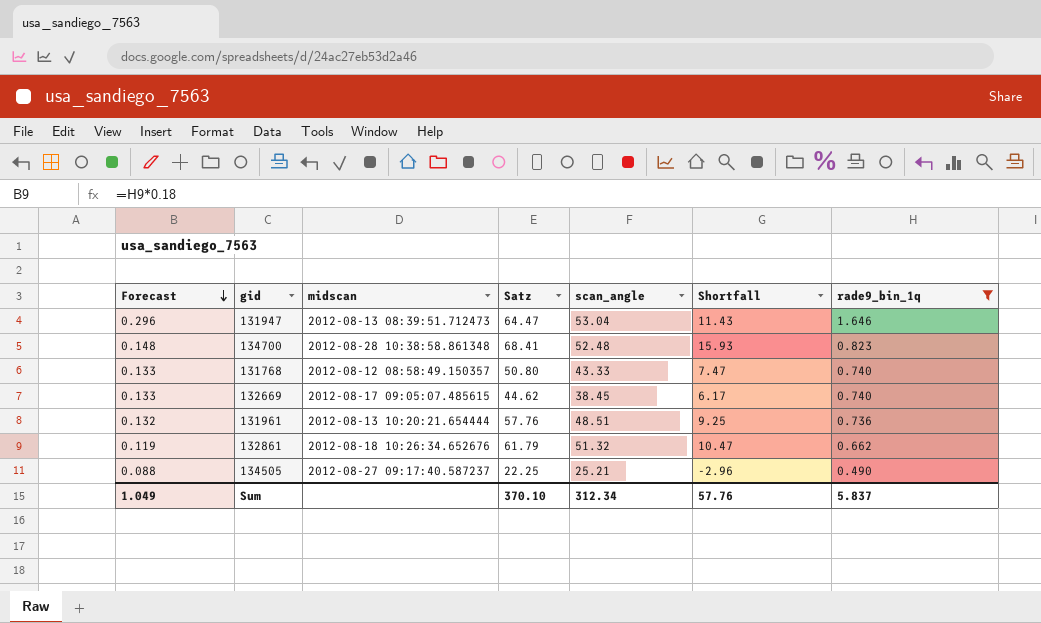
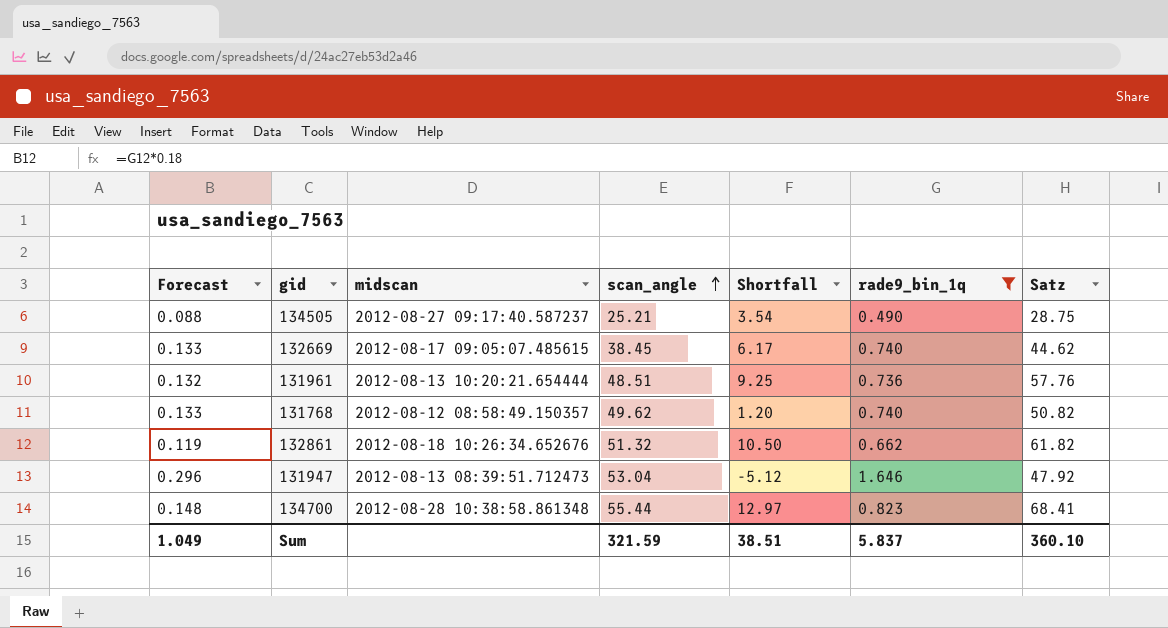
row order: Forecast descending -> scan_angle ascending
column Satz | position: 4 -> 7
134505 | Shortfall: -2.96 -> 3.54
134505 | Satz: 22.25 -> 28.75
131768 | scan_angle: 43.33 -> 49.62
131768 | Shortfall: 7.47 -> 1.20
131768 | Satz: 50.80 -> 50.82
132861 | Shortfall: 10.47 -> 10.50
132861 | Satz: 61.79 -> 61.82
131947 | Shortfall: 11.43 -> -5.12
131947 | Satz: 64.47 -> 47.92
134700 | scan_angle: 52.48 -> 55.44
134700 | Shortfall: 15.93 -> 12.97
Sum | scan_angle: 312.34 -> 321.59
Sum | Shortfall: 57.76 -> 38.51
Sum | Satz: 370.10 -> 360.10

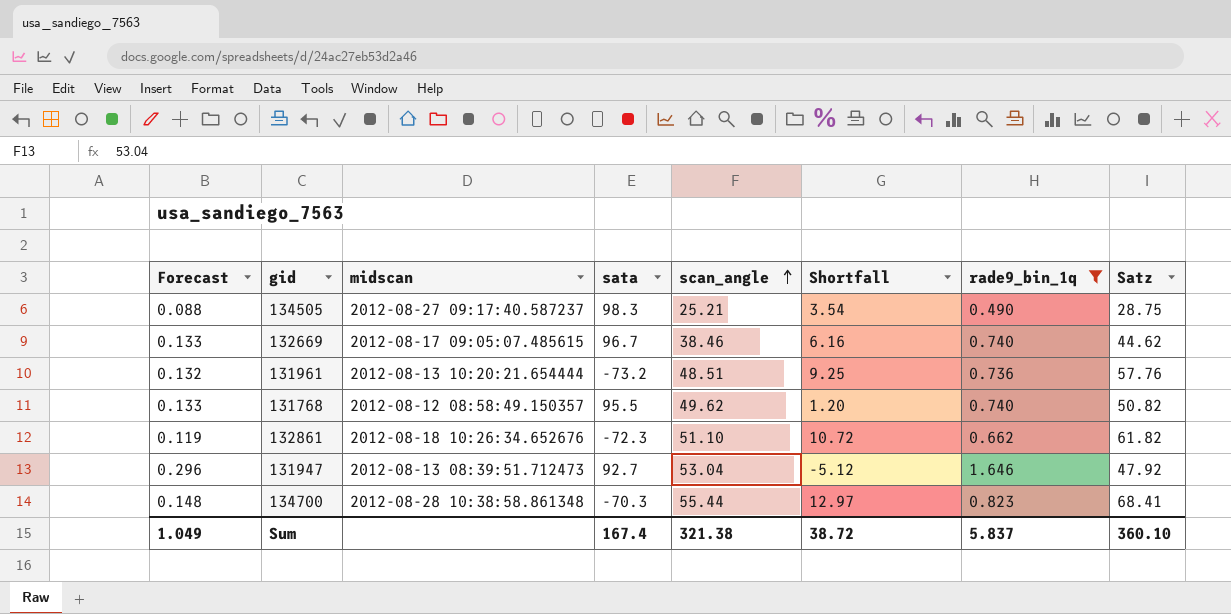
column sata | position: none -> 4
132669 | scan_angle: 38.45 -> 38.46
132669 | Shortfall: 6.17 -> 6.16
132861 | scan_angle: 51.32 -> 51.10
132861 | Shortfall: 10.50 -> 10.72
Sum | scan_angle: 321.59 -> 321.38
Sum | Shortfall: 38.51 -> 38.72

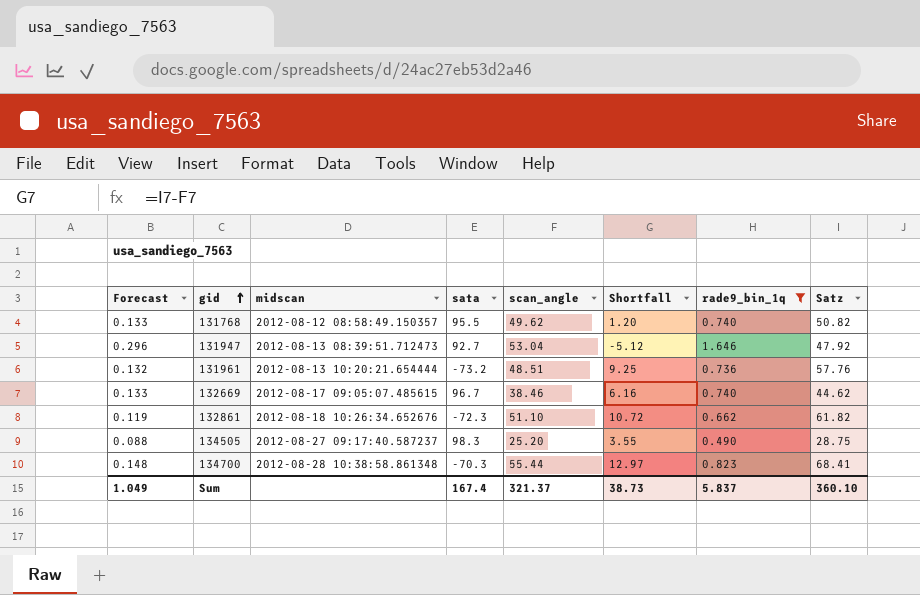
row order: scan_angle ascending -> gid ascending
134505 | scan_angle: 25.21 -> 25.20
134505 | Shortfall: 3.54 -> 3.55
Sum | scan_angle: 321.38 -> 321.37
Sum | Shortfall: 38.72 -> 38.73

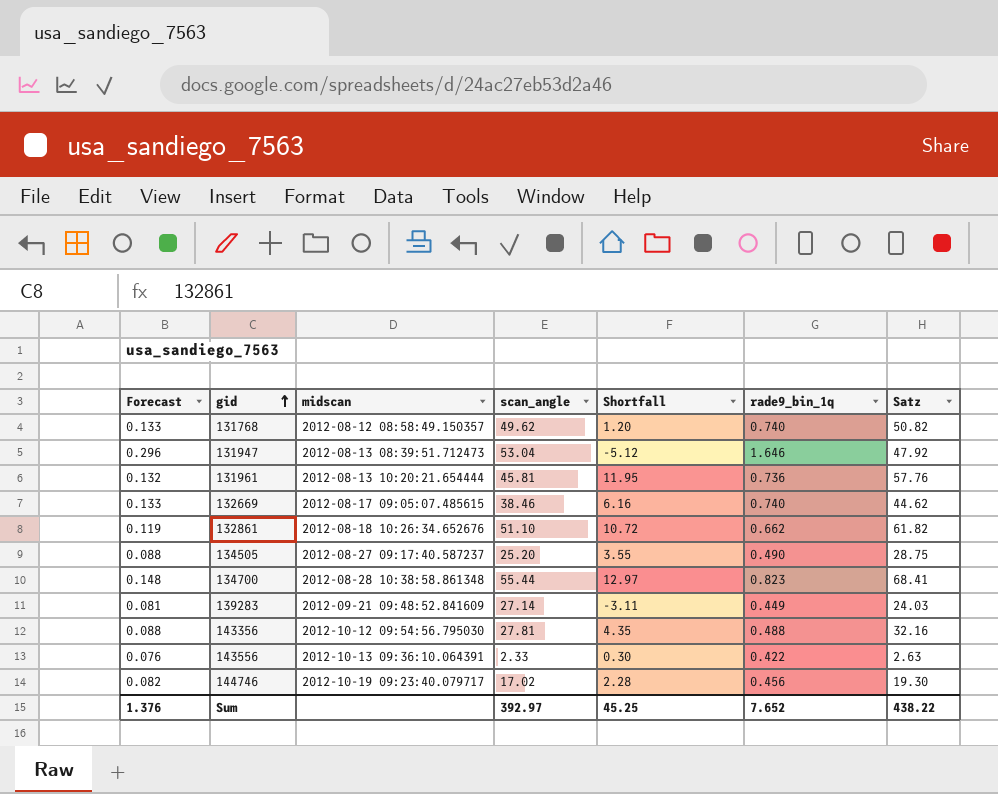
filter: rade9_bin_1q >= 0.490 -> none
column sata | position: 4 -> none
131961 | scan_angle: 48.51 -> 45.81
131961 | Shortfall: 9.25 -> 11.95
Sum | Forecast: 1.049 -> 1.376
Sum | scan_angle: 321.37 -> 392.97
Sum | Shortfall: 38.73 -> 45.25
Sum | rade9_bin_1q: 5.837 -> 7.652
Sum | Satz: 360.10 -> 438.22

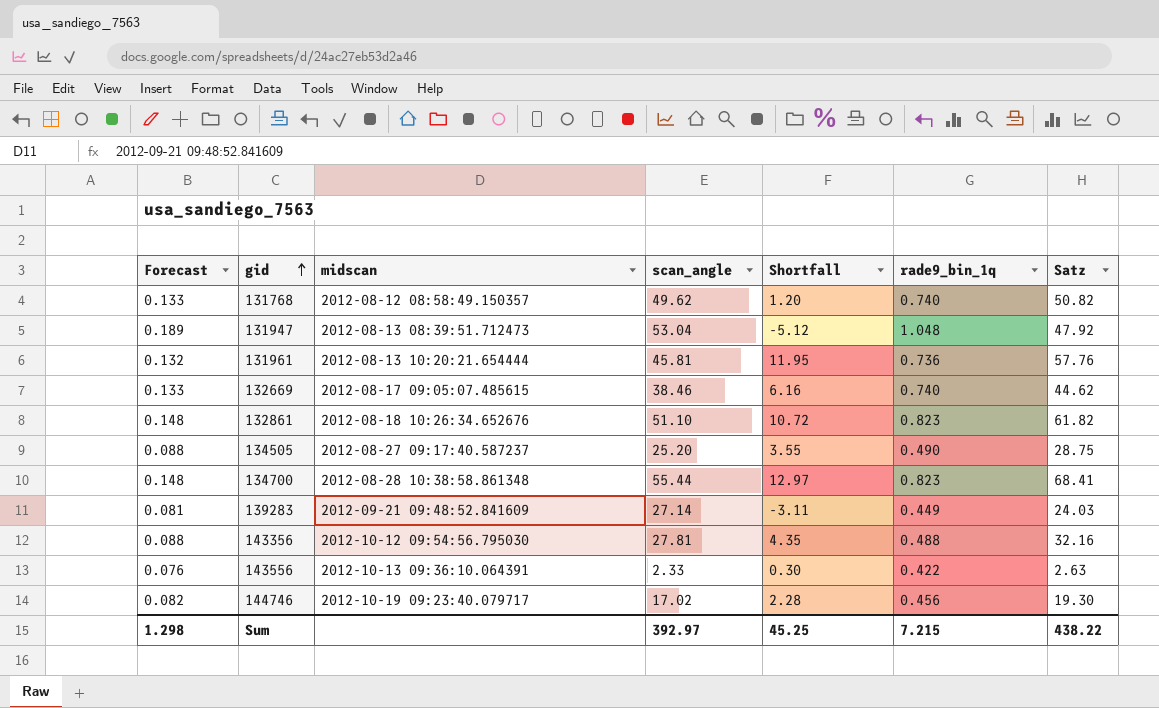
131947 | Forecast: 0.296 -> 0.189
131947 | rade9_bin_1q: 1.646 -> 1.048
132861 | Forecast: 0.119 -> 0.148
132861 | rade9_bin_1q: 0.662 -> 0.823
Sum | Forecast: 1.376 -> 1.298
Sum | rade9_bin_1q: 7.652 -> 7.215

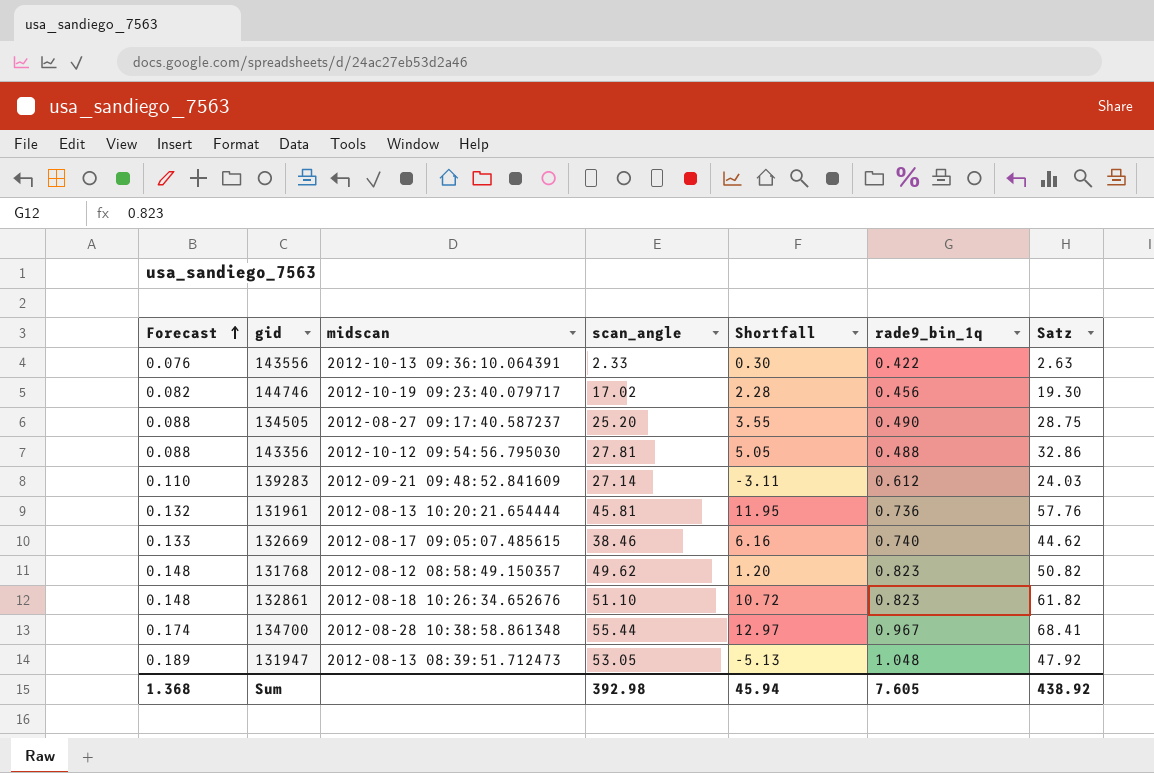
row order: gid ascending -> Forecast ascending
143356 | Shortfall: 4.35 -> 5.05
143356 | Satz: 32.16 -> 32.86
139283 | Forecast: 0.081 -> 0.110
139283 | rade9_bin_1q: 0.449 -> 0.612
131768 | Forecast: 0.133 -> 0.148
131768 | rade9_bin_1q: 0.740 -> 0.823
134700 | Forecast: 0.148 -> 0.174
134700 | rade9_bin_1q: 0.823 -> 0.967
131947 | scan_angle: 53.04 -> 53.05
131947 | Shortfall: -5.12 -> -5.13
Sum | Forecast: 1.298 -> 1.368
Sum | scan_angle: 392.97 -> 392.98
Sum | Shortfall: 45.25 -> 45.94
Sum | rade9_bin_1q: 7.215 -> 7.605
Sum | Satz: 438.22 -> 438.92

